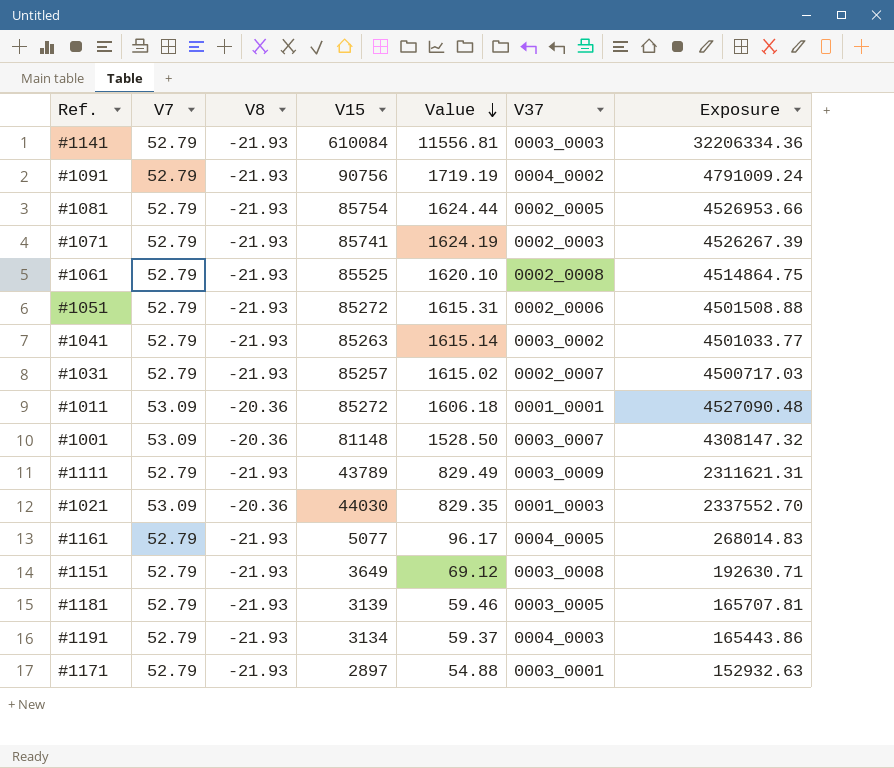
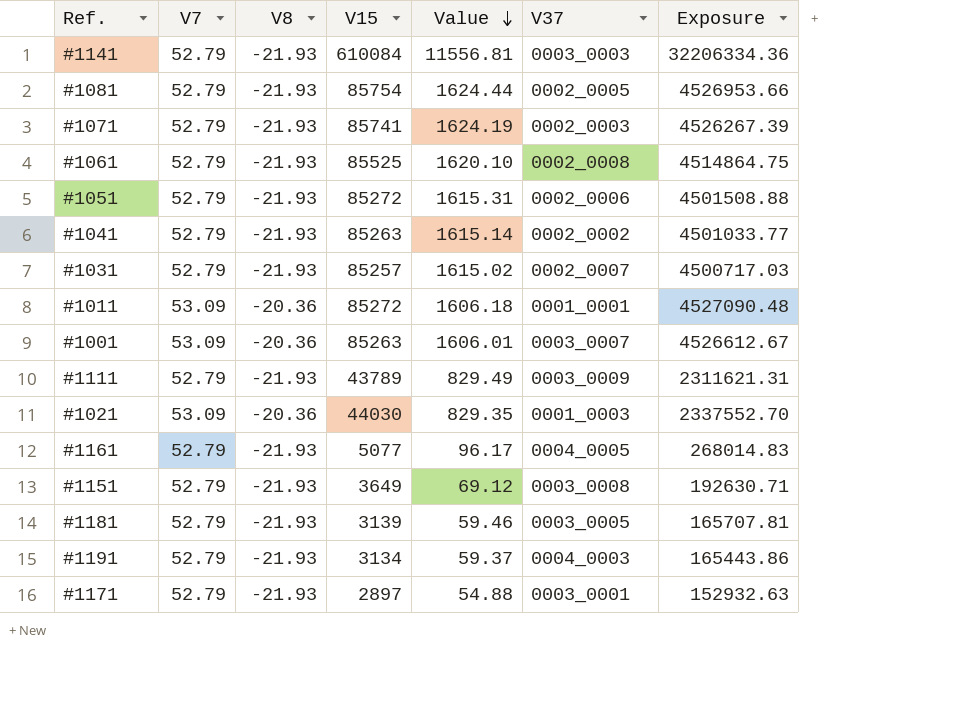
row #1091: 52.79 | -21.93 | 90756 | 1719.19 | 0004_0002 | 4791009.24 -> none
#1041 | V37: 0003_0002 -> 0002_0002
#1001 | V15: 81148 -> 85263
#1001 | Value: 1528.50 -> 1606.01
#1001 | Exposure: 4308147.32 -> 4526612.67

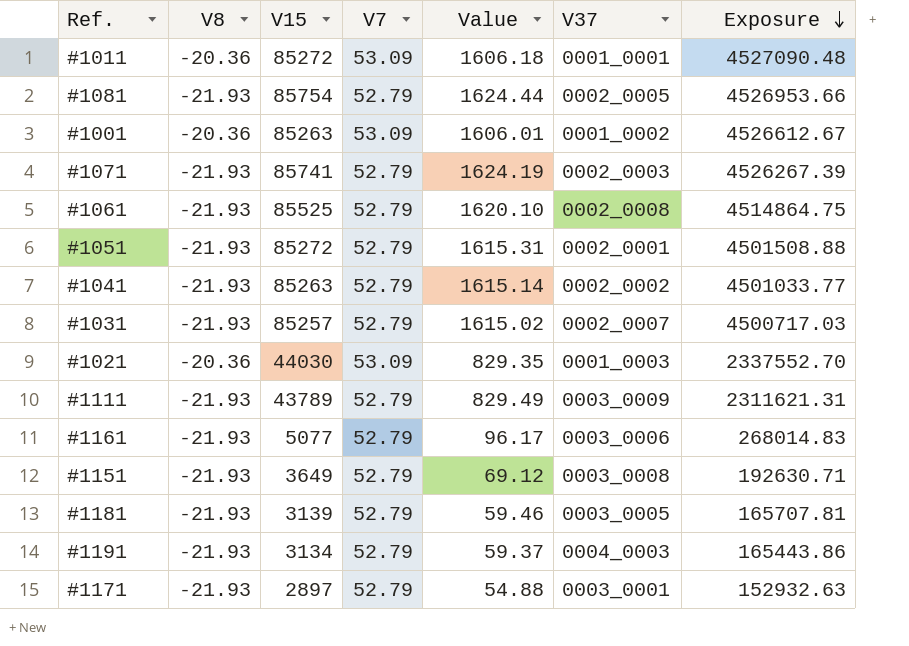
row order: Value descending -> Exposure descending
column V7 | position: 2 -> 4
row #1141: 52.79 | -21.93 | 610084 | 11556.81 | 0003_0003 | 32206334.36 -> none
#1001 | V37: 0003_0007 -> 0001_0002
#1051 | V37: 0002_0006 -> 0002_0001
#1161 | V37: 0004_0005 -> 0003_0006

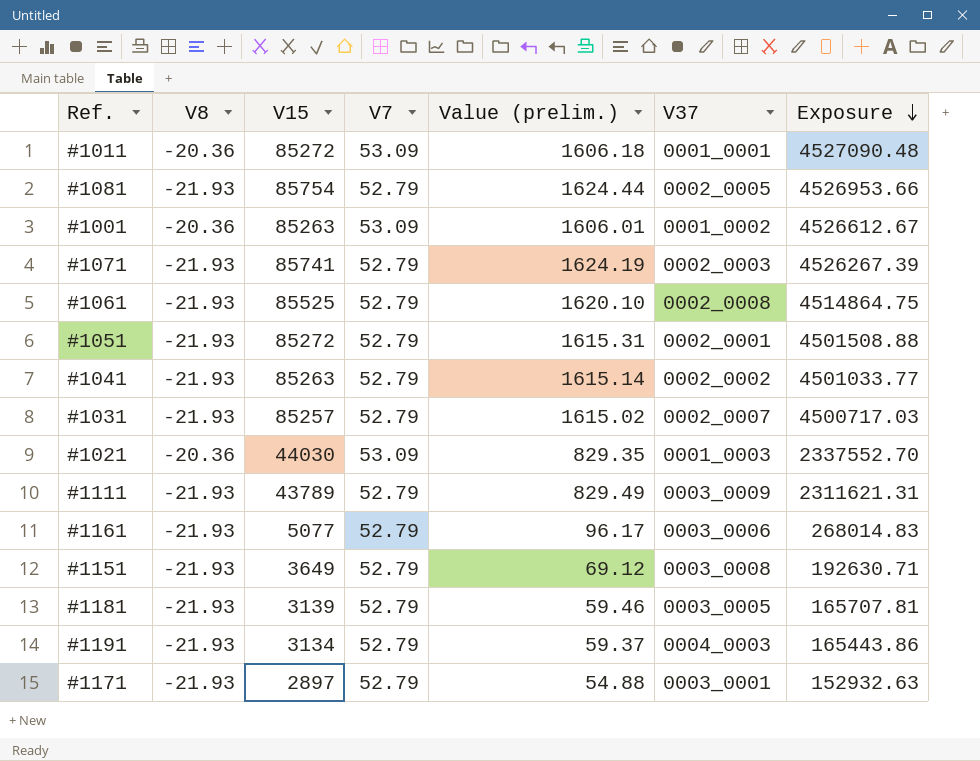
column name: Value -> Value (prelim.)

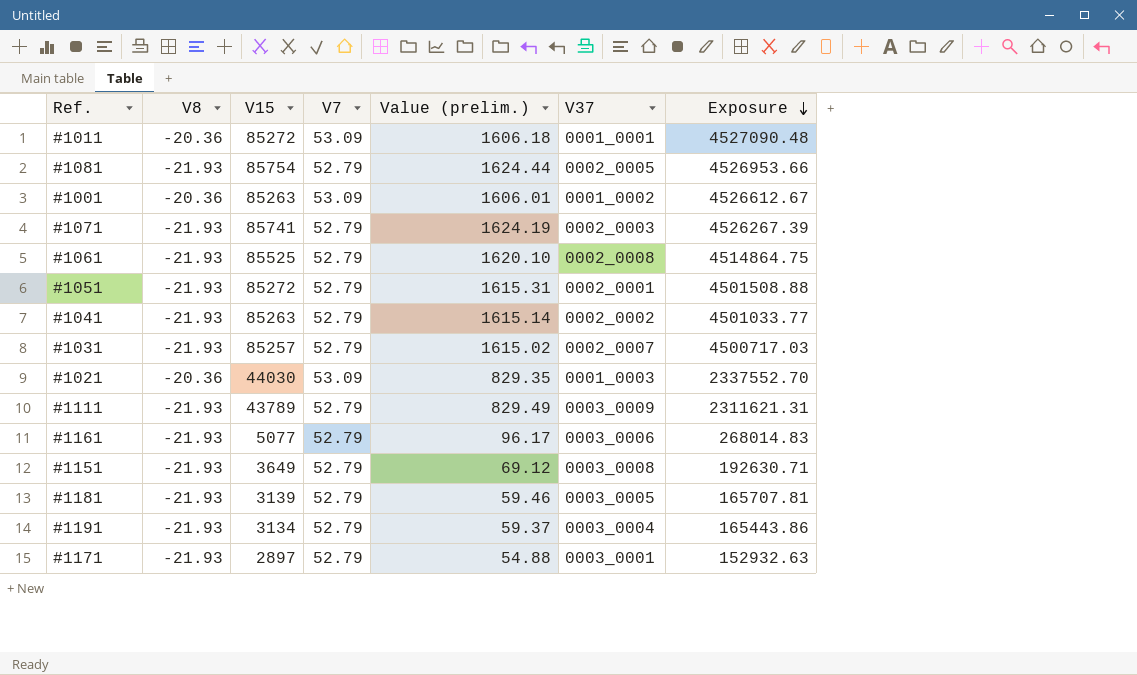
#1191 | V37: 0004_0003 -> 0003_0004

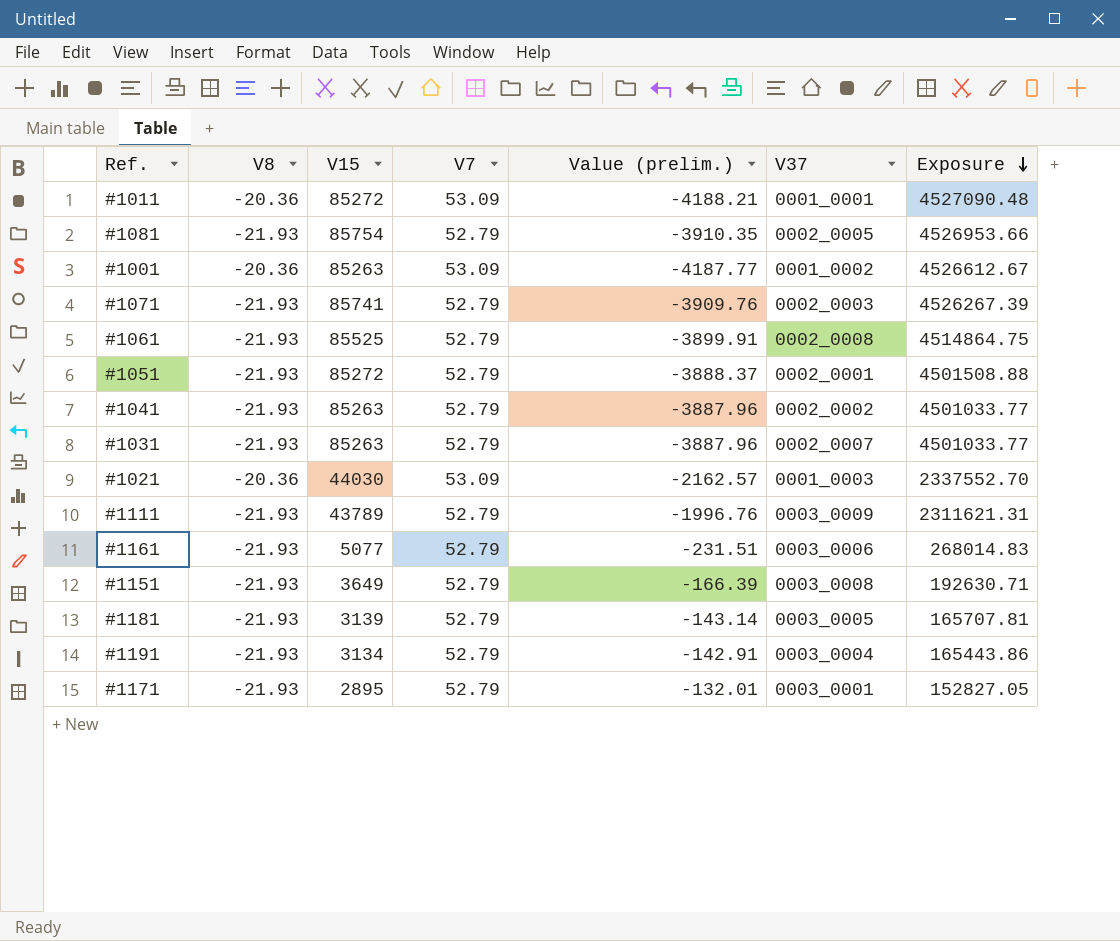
column Value (prelim.) | formula: [V15] / [V7] -> [V15] / [V8]
#1031 | V15: 85257 -> 85263
#1031 | Exposure: 4500717.03 -> 4501033.77
#1171 | V15: 2897 -> 2895
#1171 | Exposure: 152932.63 -> 152827.05

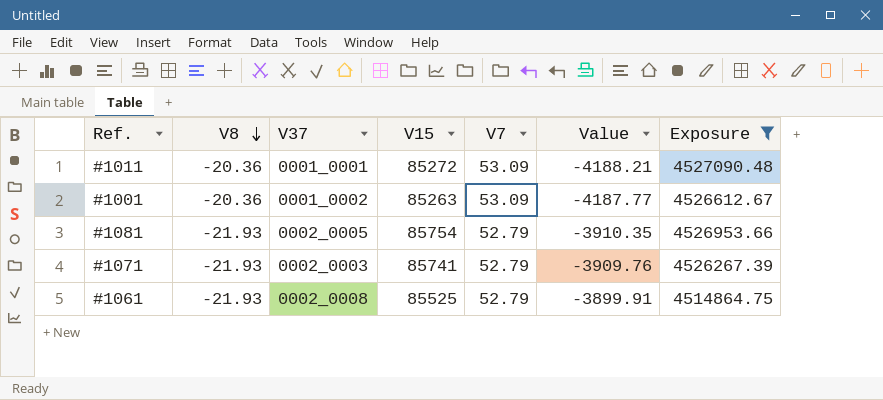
filter: none -> Exposure >= 4514864.75
row order: Exposure descending -> V8 descending
column V37 | position: 6 -> 3
column name: Value (prelim.) -> Value

